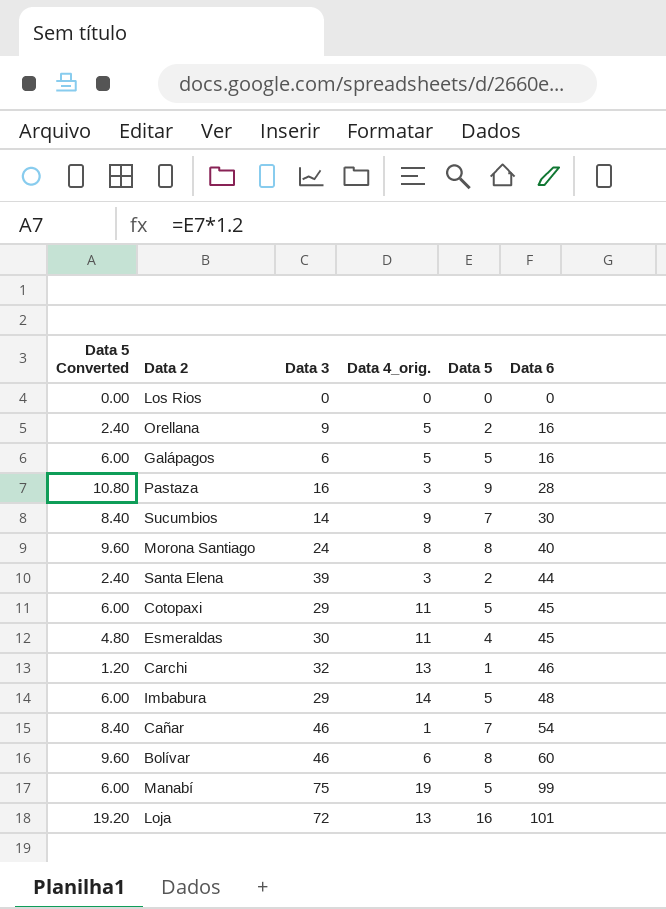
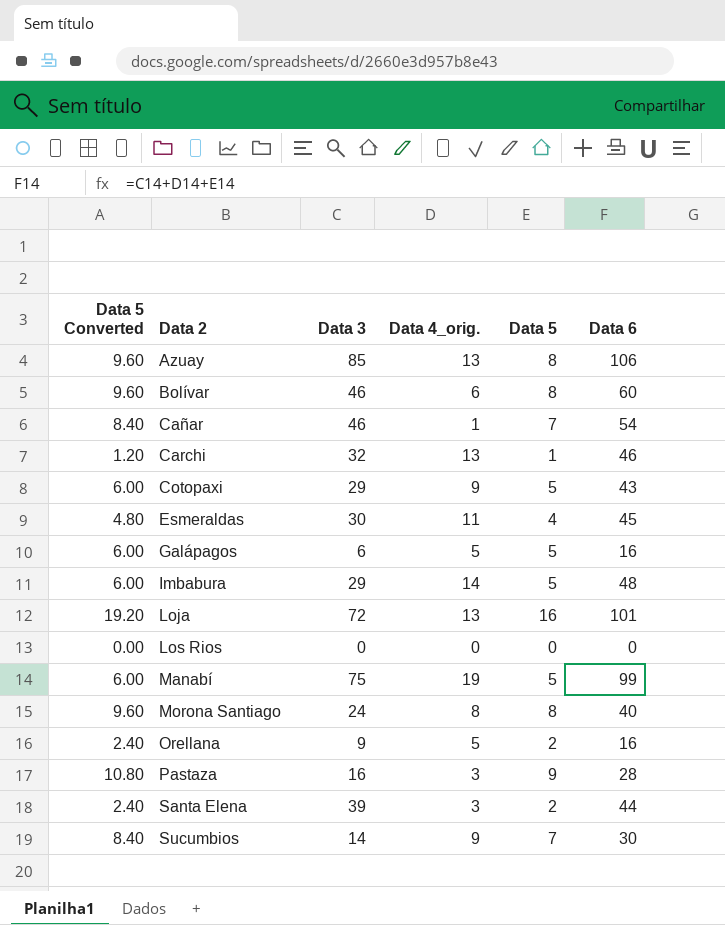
row order: Data 6 ascending -> Data 2 ascending
row Azuay: none -> 9.60 | 85 | 13 | 8 | 106
Cotopaxi | Data 4_orig.: 11 -> 9
Cotopaxi | Data 6: 45 -> 43

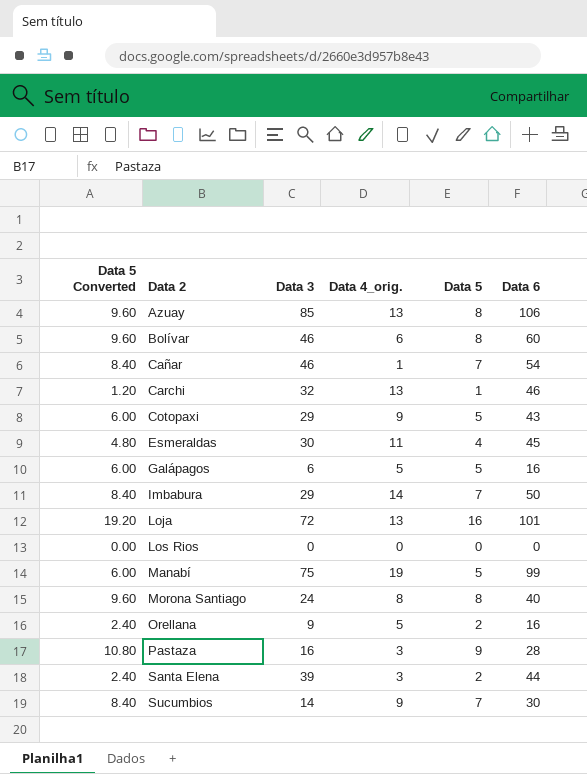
Imbabura | Data 5 Converted: 6.00 -> 8.40
Imbabura | Data 5: 5 -> 7
Imbabura | Data 6: 48 -> 50

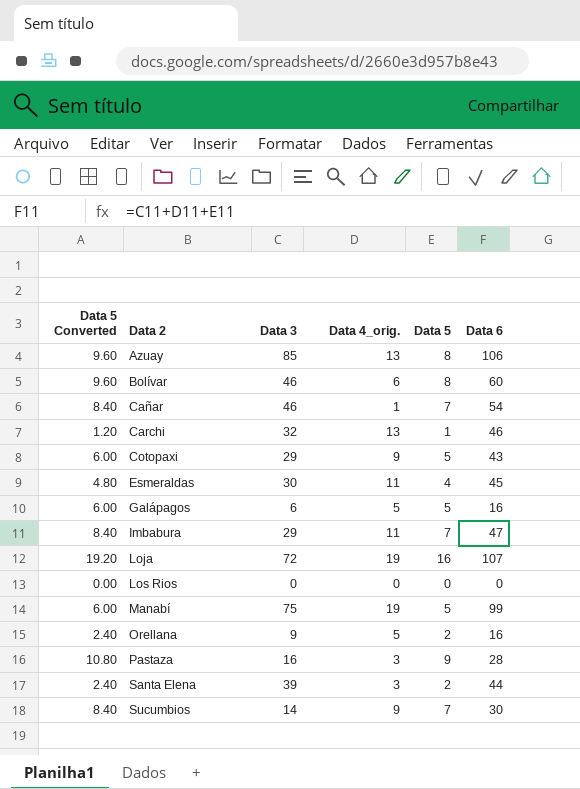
row Morona Santiago: 9.60 | 24 | 8 | 8 | 40 -> none
Imbabura | Data 4_orig.: 14 -> 11
Imbabura | Data 6: 50 -> 47
Loja | Data 4_orig.: 13 -> 19
Loja | Data 6: 101 -> 107

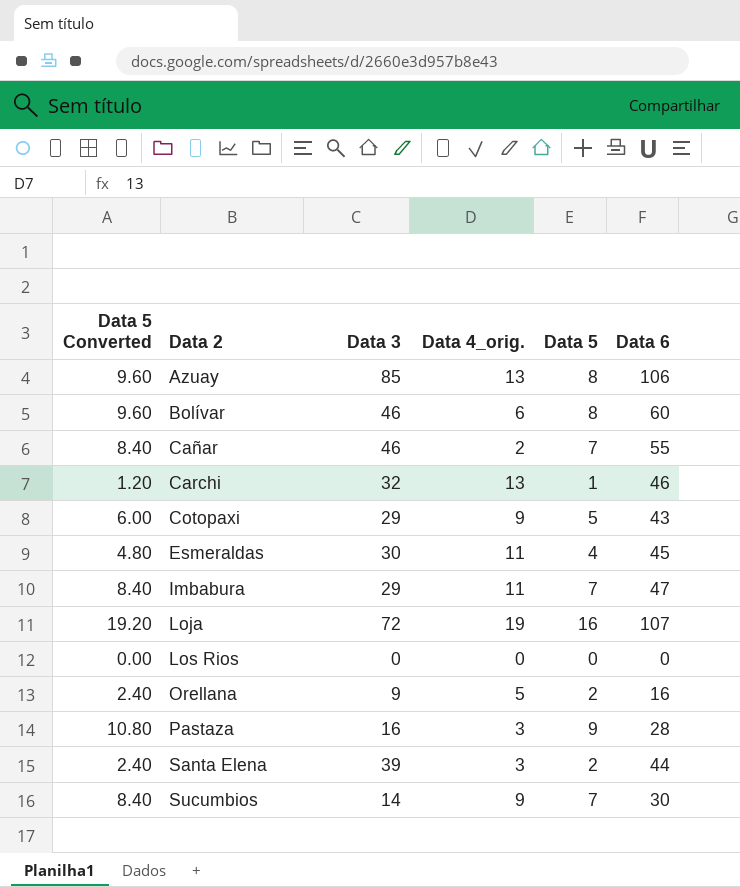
row Galápagos: 6.00 | 6 | 5 | 5 | 16 -> none
row Manabí: 6.00 | 75 | 19 | 5 | 99 -> none
Cañar | Data 4_orig.: 1 -> 2
Cañar | Data 6: 54 -> 55

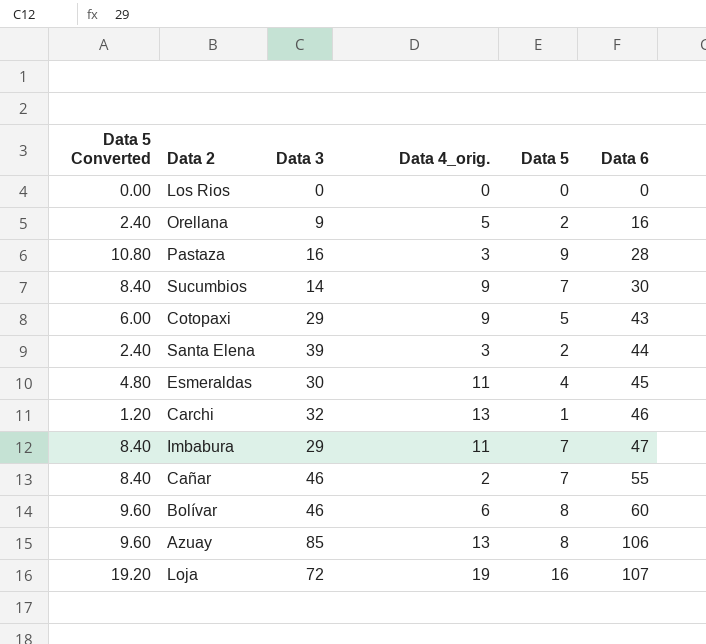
row order: Data 2 ascending -> Data 6 ascending

